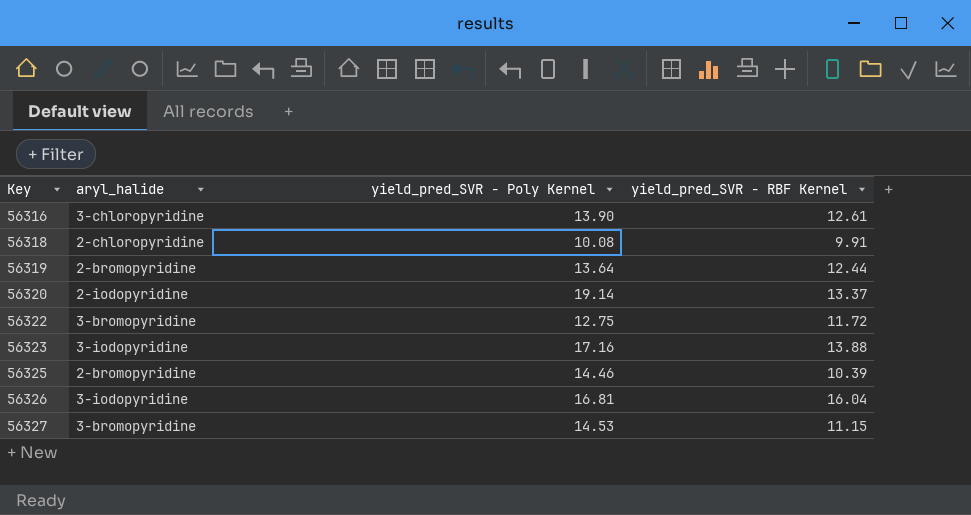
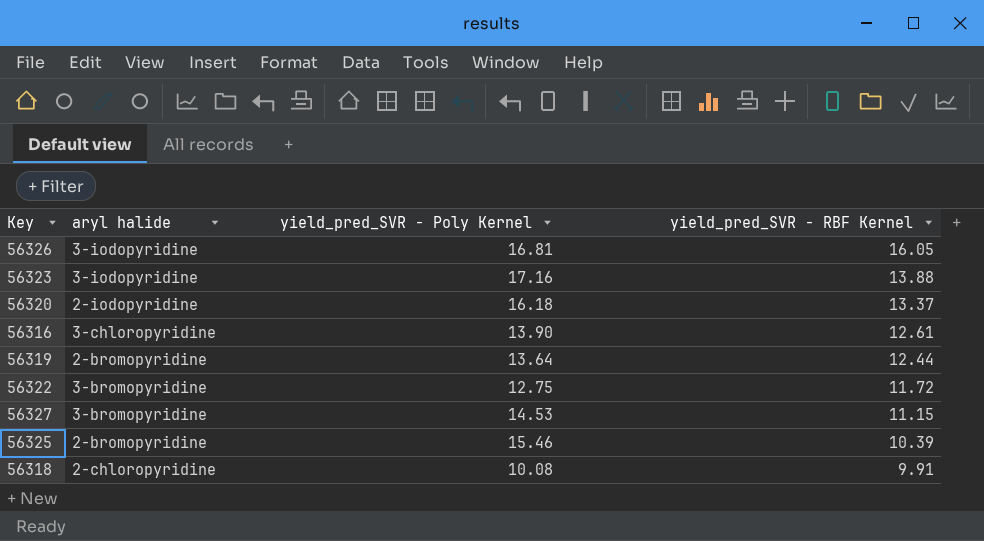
row order: Key ascending -> yield_pred_SVR - RBF Kernel descending
column name: aryl_halide -> aryl halide
56326 | yield_pred_SVR - RBF Kernel: 16.04 -> 16.05
56320 | yield_pred_SVR - Poly Kernel: 19.14 -> 16.18
56325 | yield_pred_SVR - Poly Kernel: 14.46 -> 15.46

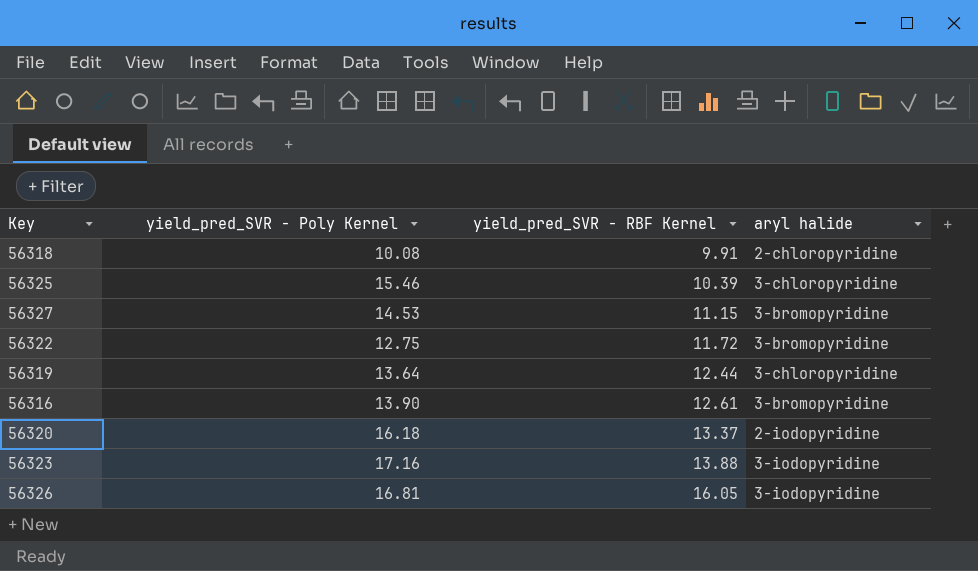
row order: yield_pred_SVR - RBF Kernel descending -> yield_pred_SVR - RBF Kernel ascending
column aryl halide | position: 2 -> 4
56325 | aryl halide: 2-bromopyridine -> 3-chloropyridine
56319 | aryl halide: 2-bromopyridine -> 3-chloropyridine
56316 | aryl halide: 3-chloropyridine -> 3-bromopyridine

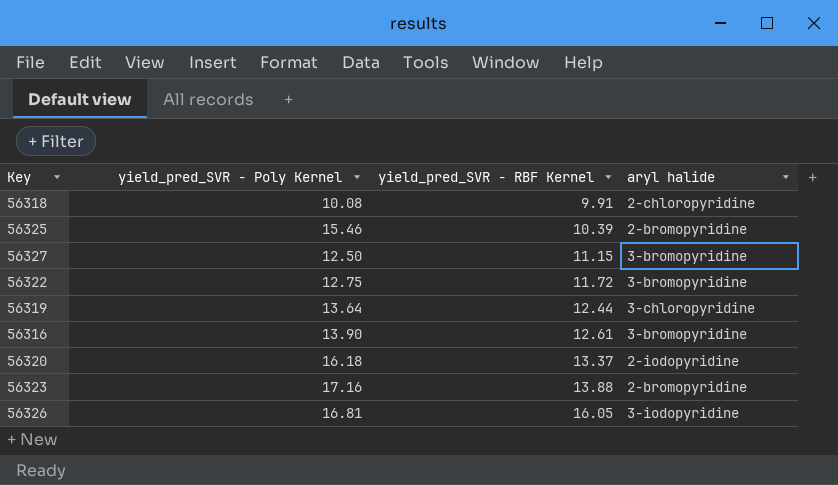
56325 | aryl halide: 3-chloropyridine -> 2-bromopyridine
56327 | yield_pred_SVR - Poly Kernel: 14.53 -> 12.50
56323 | aryl halide: 3-iodopyridine -> 2-bromopyridine

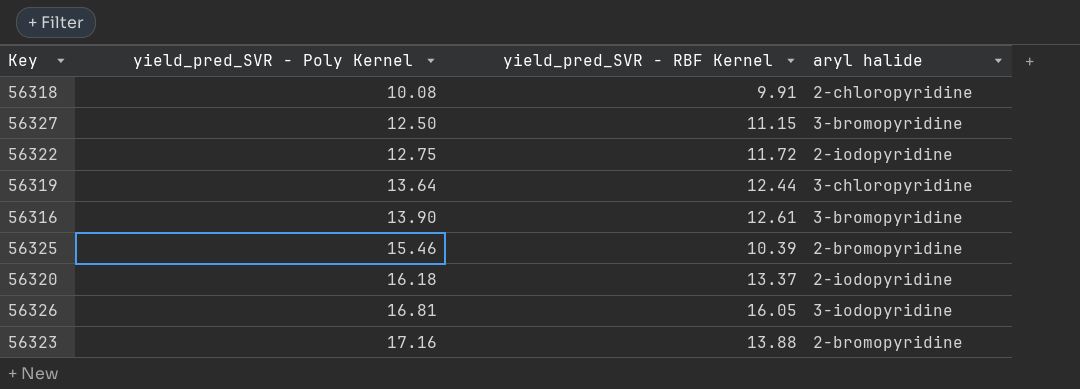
row order: yield_pred_SVR - RBF Kernel ascending -> yield_pred_SVR - Poly Kernel ascending
56322 | aryl halide: 3-bromopyridine -> 2-iodopyridine

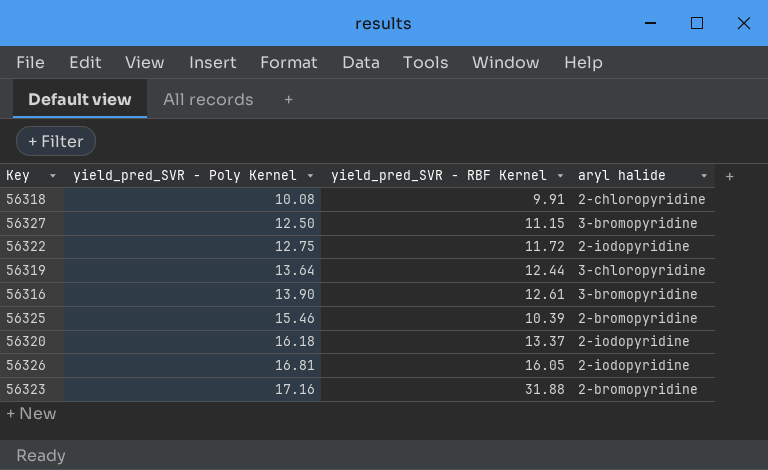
56326 | aryl halide: 3-iodopyridine -> 2-iodopyridine
56323 | yield_pred_SVR - RBF Kernel: 13.88 -> 31.88

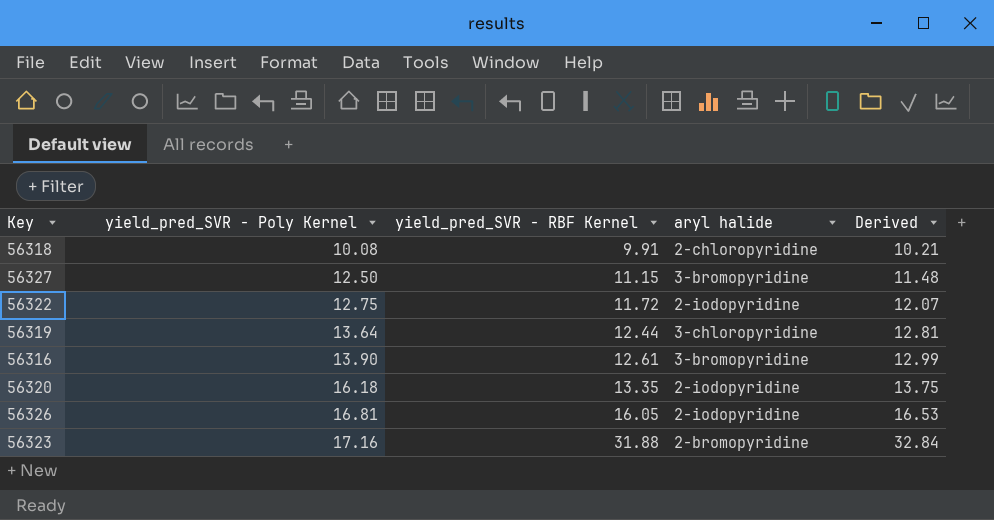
column Derived | formula: none -> [yield_pred_SVR - RBF Kernel] * 1.03
row 56325: 15.46 | 10.39 | 2-bromopyridine -> none
56320 | yield_pred_SVR - RBF Kernel: 13.37 -> 13.35

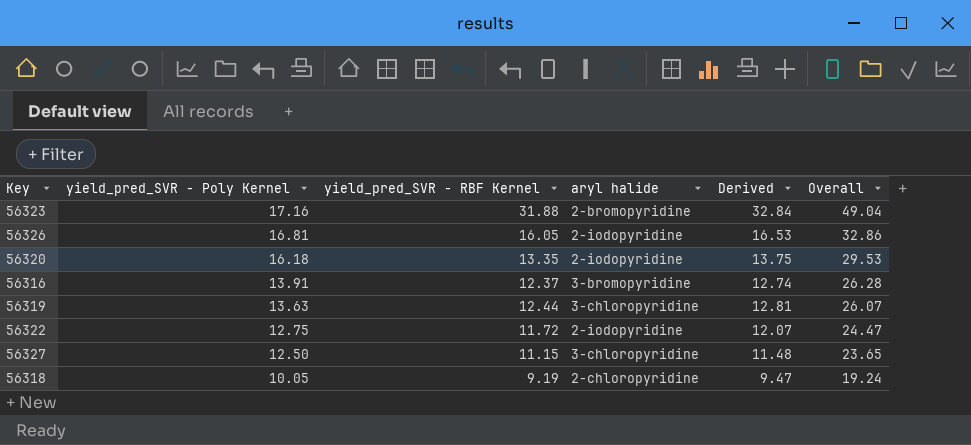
row order: yield_pred_SVR - Poly Kernel ascending -> yield_pred_SVR - Poly Kernel descending
column Overall | formula: none -> [yield_pred_SVR - Poly Kernel] + [yield_pred_SVR - RBF Kernel]
56316 | yield_pred_SVR - Poly Kernel: 13.90 -> 13.91
56316 | yield_pred_SVR - RBF Kernel: 12.61 -> 12.37
56316 | Derived: 12.99 -> 12.74
56319 | yield_pred_SVR - Poly Kernel: 13.64 -> 13.63
56327 | aryl halide: 3-bromopyridine -> 3-chloropyridine
56318 | yield_pred_SVR - Poly Kernel: 10.08 -> 10.05
56318 | yield_pred_SVR - RBF Kernel: 9.91 -> 9.19
56318 | Derived: 10.21 -> 9.47

